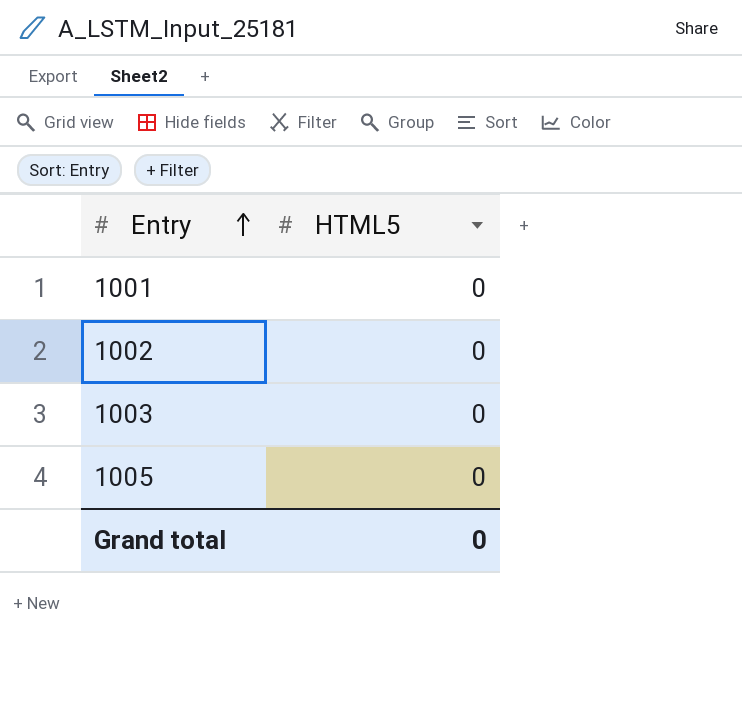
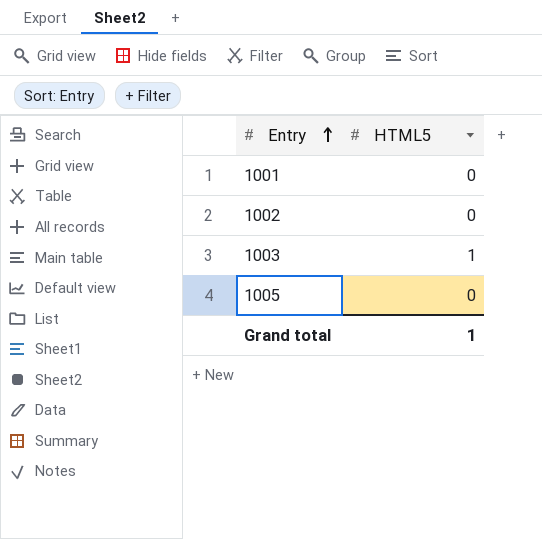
1003 | HTML5: 0 -> 1
Grand total | HTML5: 0 -> 1

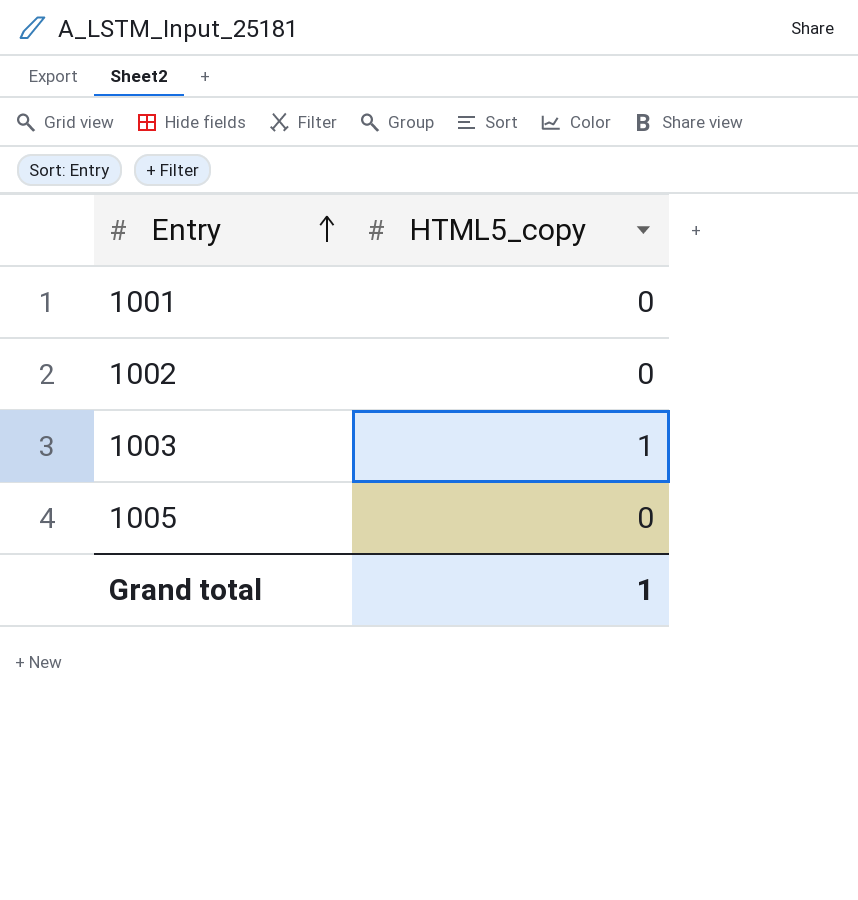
column name: HTML5 -> HTML5_copy

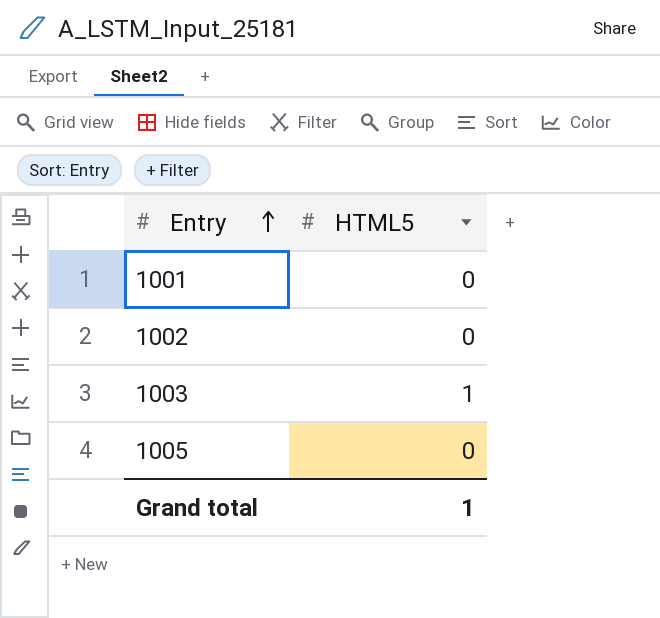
column name: HTML5_copy -> HTML5

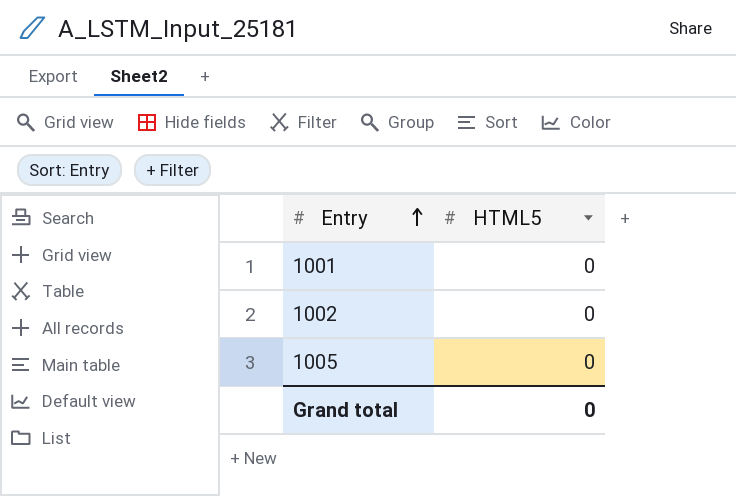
row 1003: 1 -> none
Grand total | HTML5: 1 -> 0

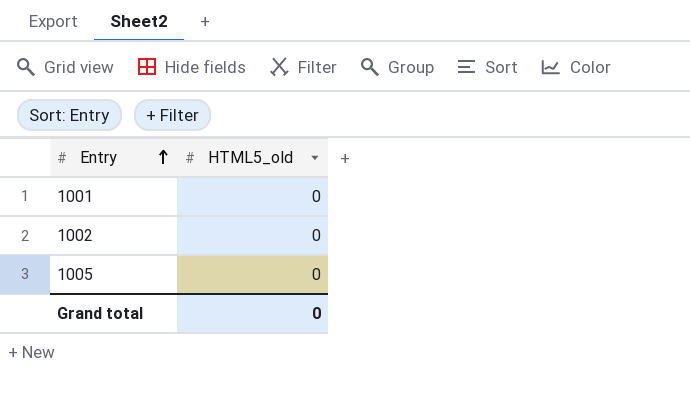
column name: HTML5 -> HTML5_old

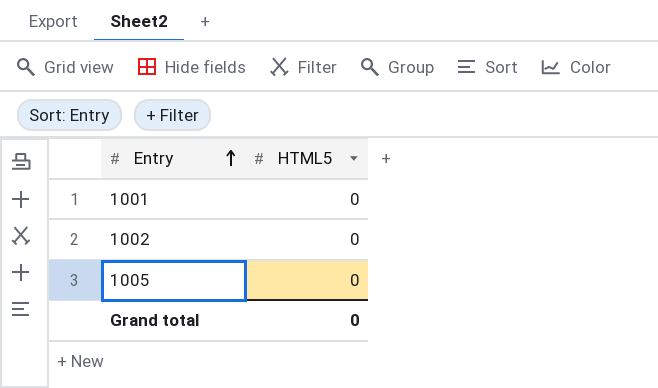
column name: HTML5_old -> HTML5

